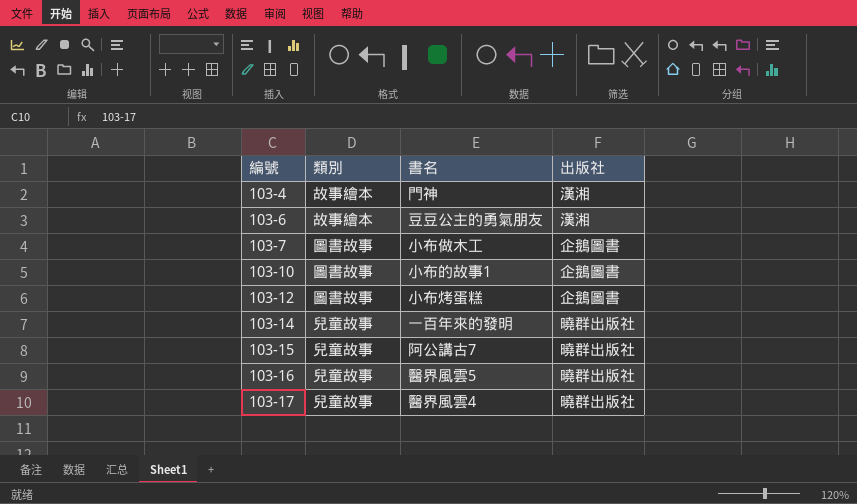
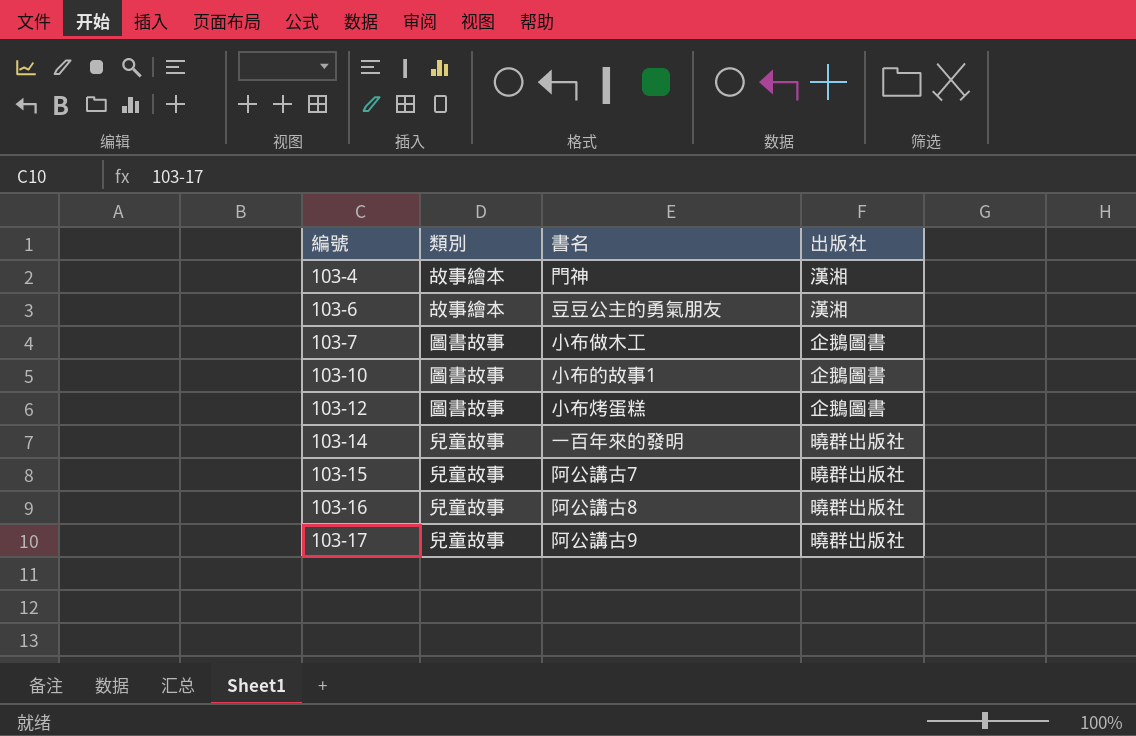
103-16 | 書名: 醫界風雲5 -> 阿公講古8
103-17 | 書名: 醫界風雲4 -> 阿公講古9

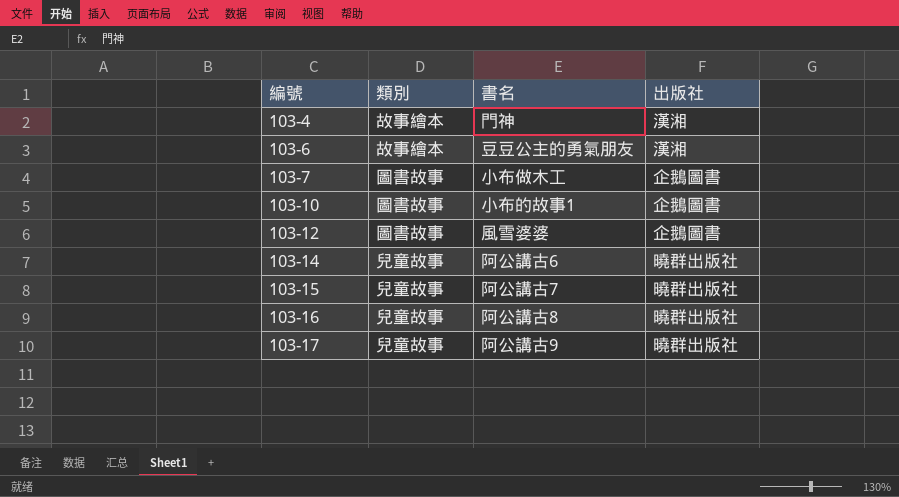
103-12 | 書名: 小布烤蛋糕 -> 風雪婆婆
103-14 | 書名: 一百年來的發明 -> 阿公講古6

